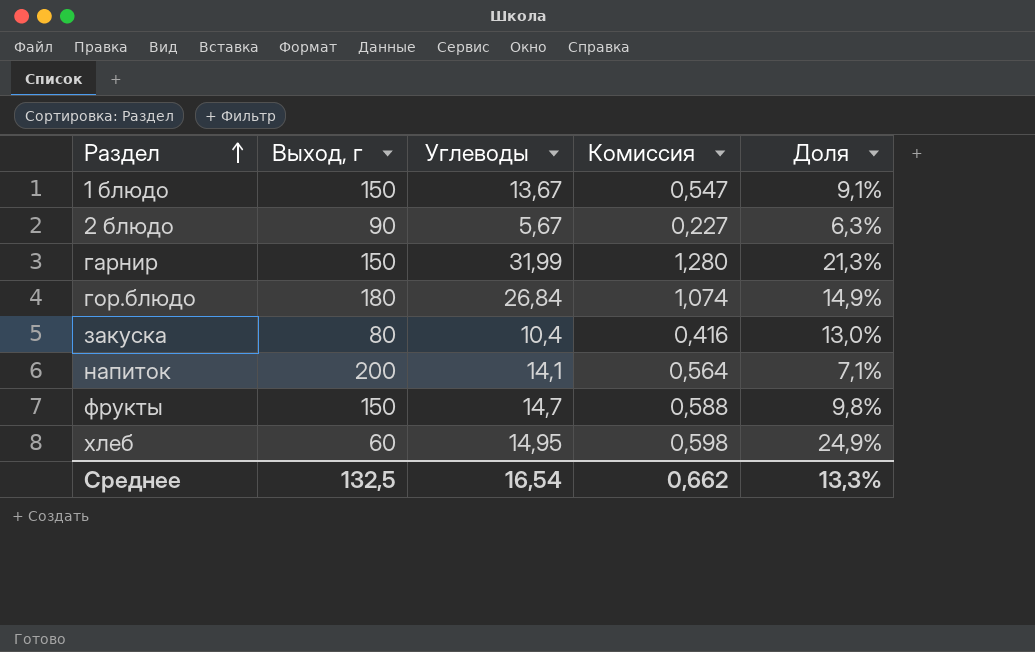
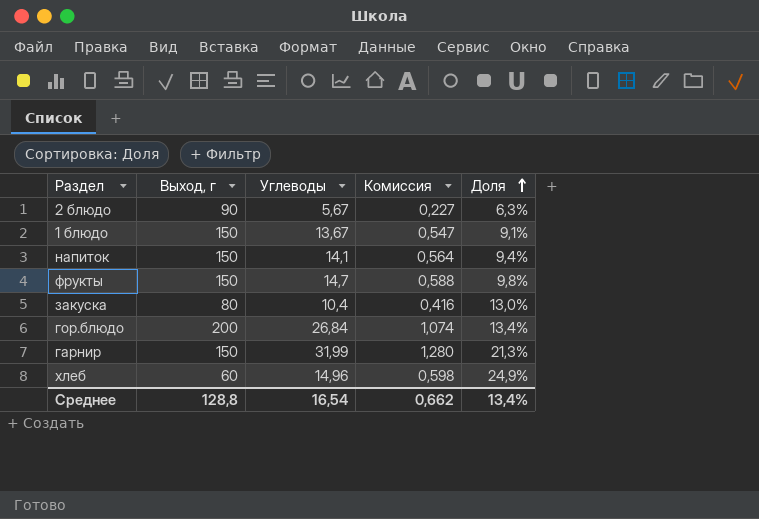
row order: Раздел ascending -> Доля ascending
напиток | Выход, г: 200 -> 150
напиток | Доля: 7,1% -> 9,4%
гор.блюдо | Выход, г: 180 -> 200
гор.блюдо | Доля: 14,9% -> 13,4%
хлеб | Углеводы: 14,95 -> 14,96
Среднее | Выход, г: 132,5 -> 128,8
Среднее | Доля: 13,3% -> 13,4%

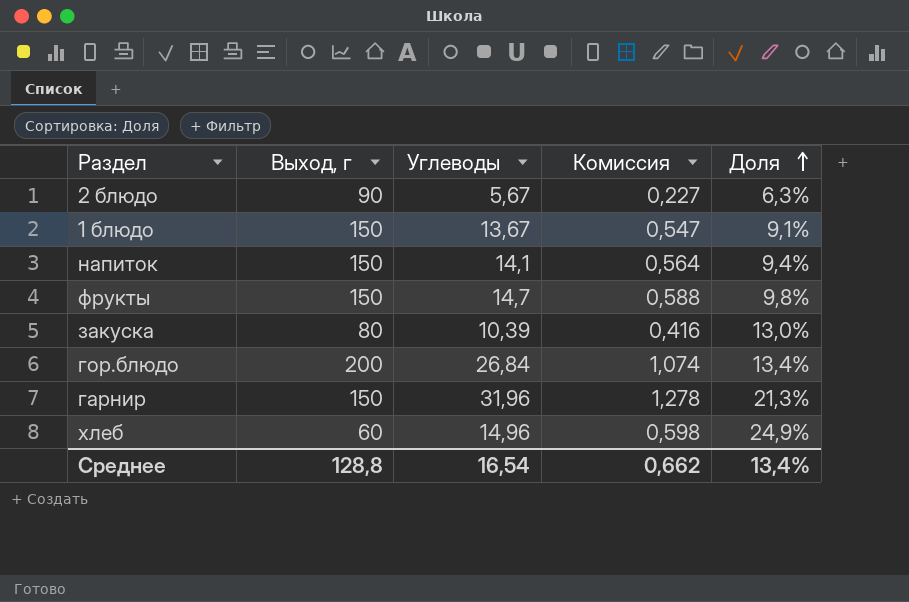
закуска | Углеводы: 10,4 -> 10,39
гарнир | Углеводы: 31,99 -> 31,96
гарнир | Комиссия: 1,280 -> 1,278

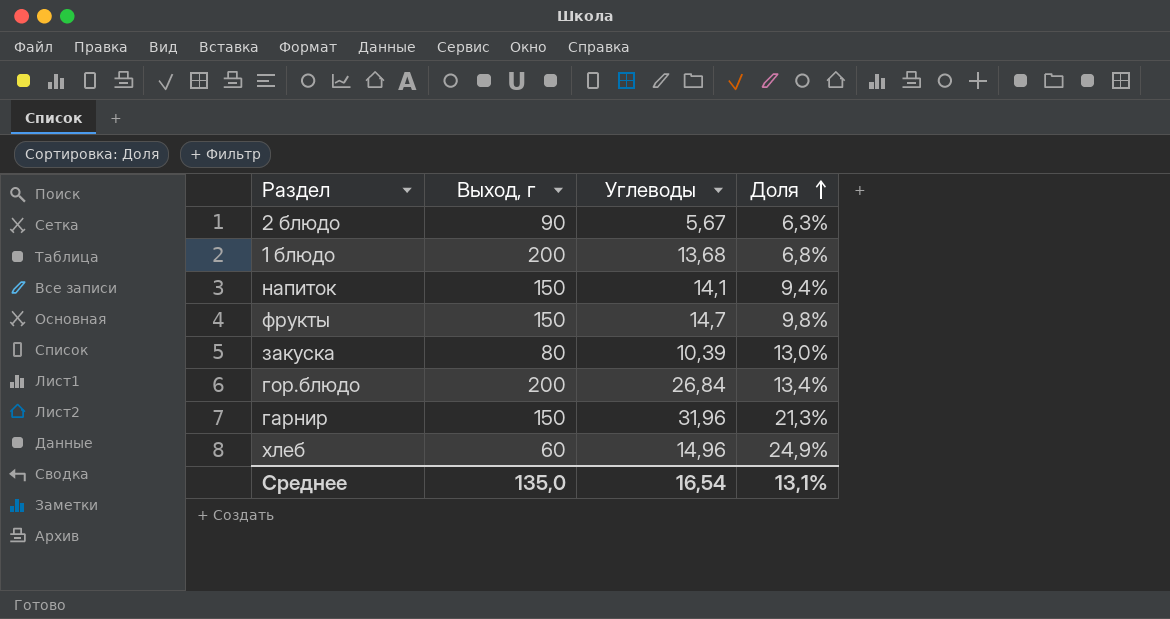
column Комиссия | formula: [Углеводы] * 0,04 -> none
1 блюдо | Выход, г: 150 -> 200
1 блюдо | Углеводы: 13,67 -> 13,68
1 блюдо | Доля: 9,1% -> 6,8%
Среднее | Выход, г: 128,8 -> 135,0
Среднее | Доля: 13,4% -> 13,1%

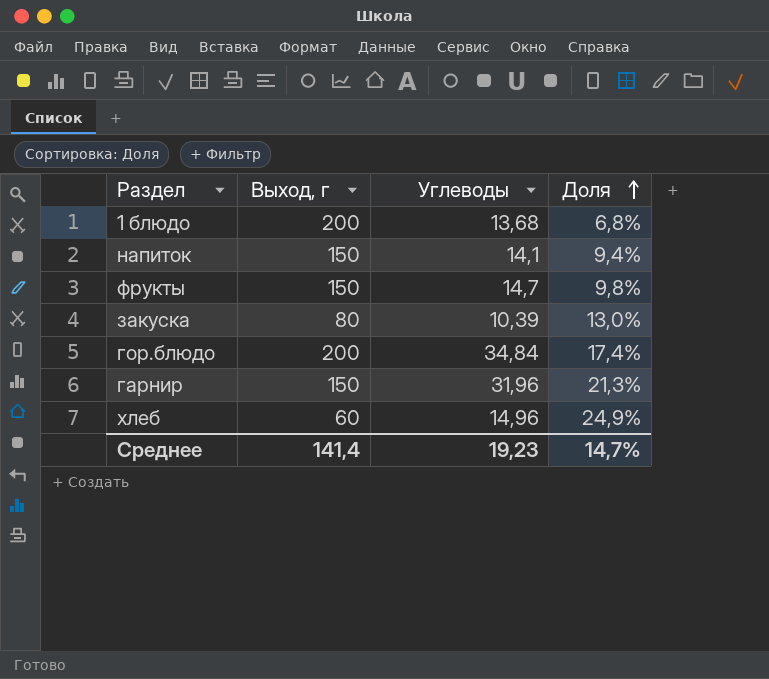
row 2 блюдо: 90 | 5,67 | 6,3% -> none
гор.блюдо | Углеводы: 26,84 -> 34,84
гор.блюдо | Доля: 13,4% -> 17,4%
Среднее | Выход, г: 135,0 -> 141,4
Среднее | Углеводы: 16,54 -> 19,23
Среднее | Доля: 13,1% -> 14,7%

